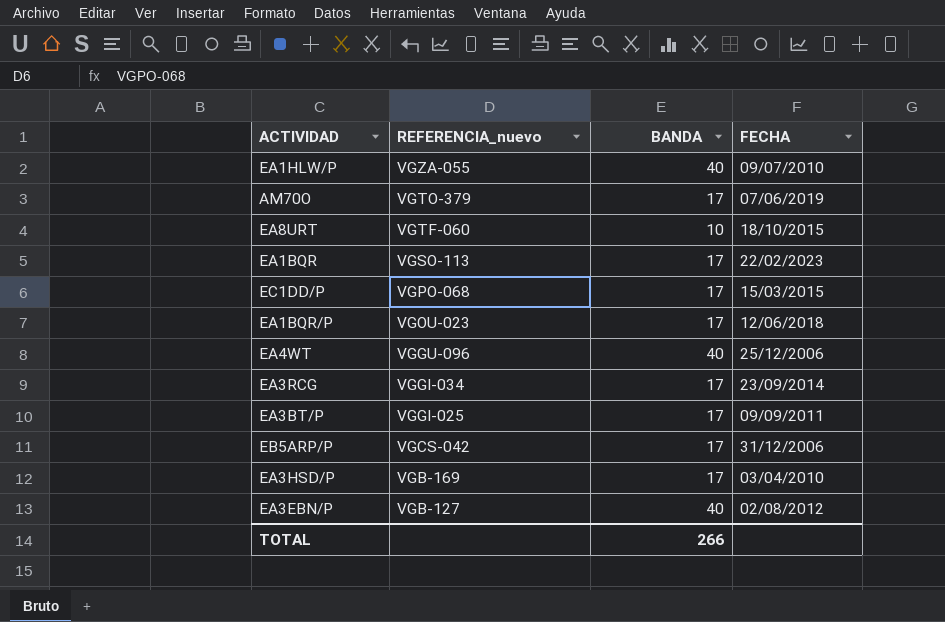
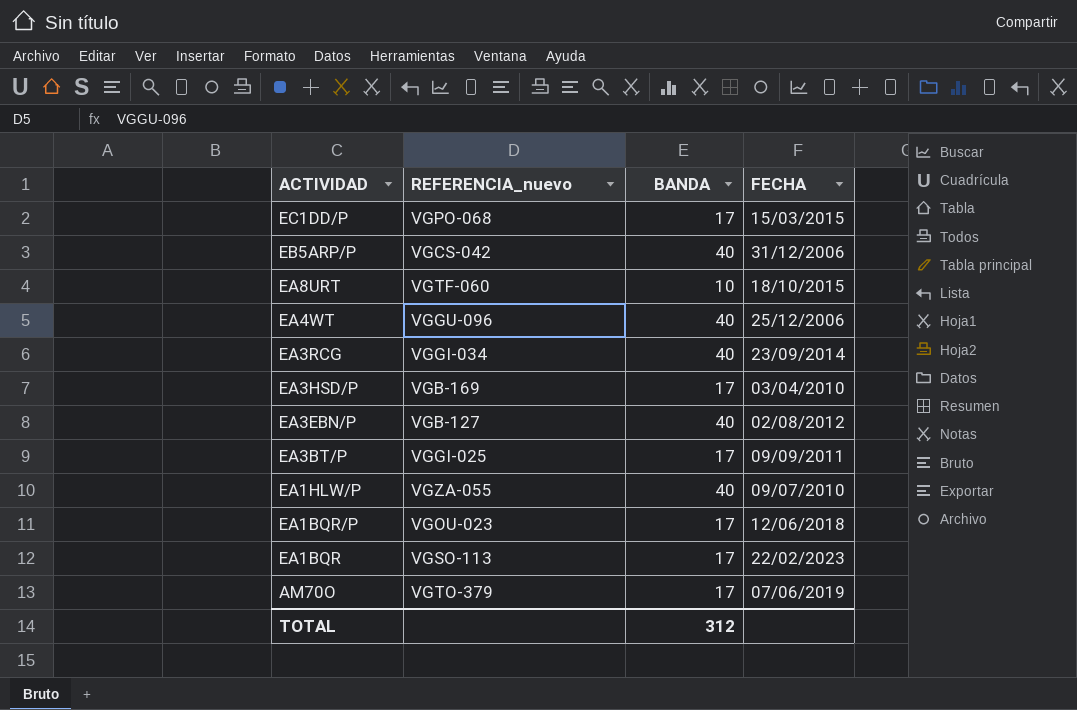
row order: REFERENCIA_nuevo descending -> ACTIVIDAD descending
EB5ARP/P | BANDA: 17 -> 40
EA3RCG | BANDA: 17 -> 40
TOTAL | BANDA: 266 -> 312

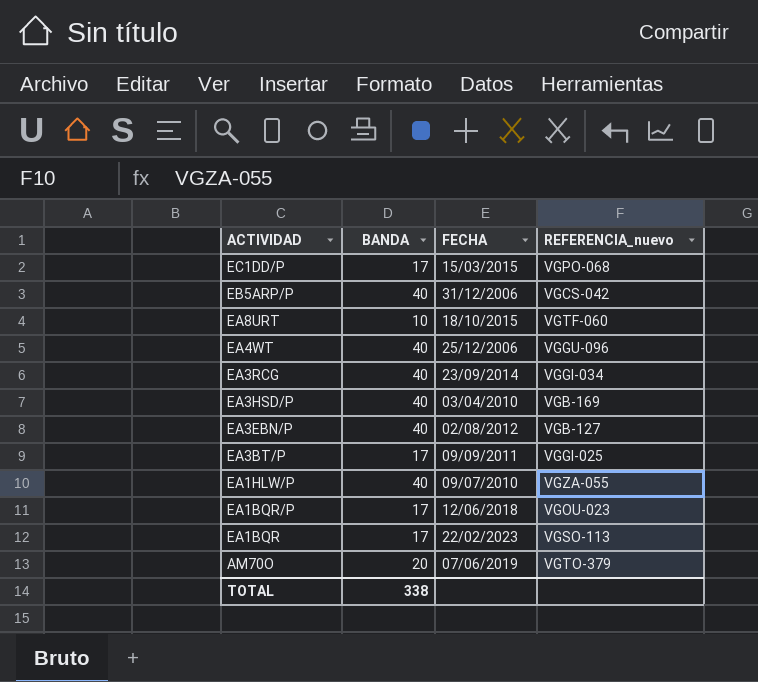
column REFERENCIA_nuevo | position: 2 -> 4
EA3HSD/P | BANDA: 17 -> 40
AM70O | BANDA: 17 -> 20
TOTAL | BANDA: 312 -> 338

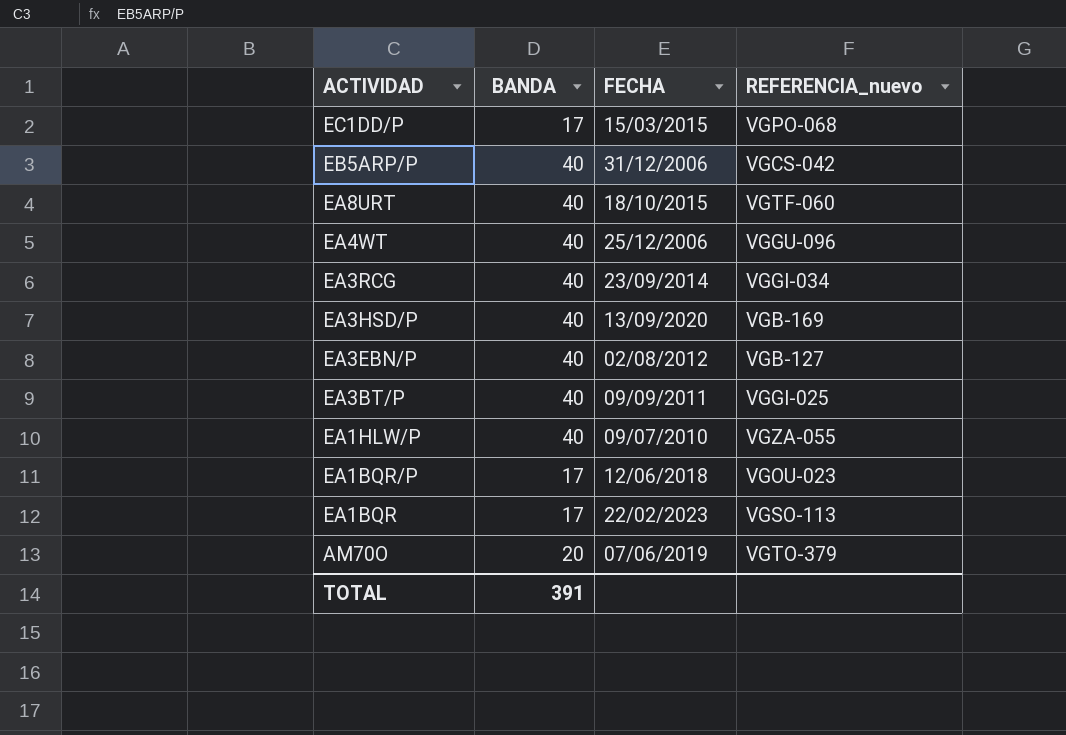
EA8URT | BANDA: 10 -> 40
EA3HSD/P | FECHA: 03/04/2010 -> 13/09/2020
EA3BT/P | BANDA: 17 -> 40
TOTAL | BANDA: 338 -> 391

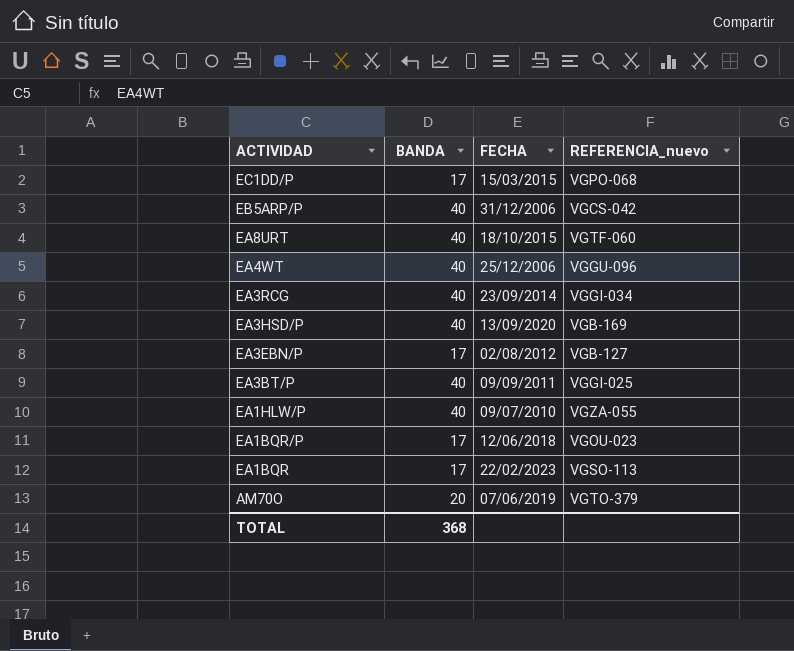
EA3EBN/P | BANDA: 40 -> 17
TOTAL | BANDA: 391 -> 368

